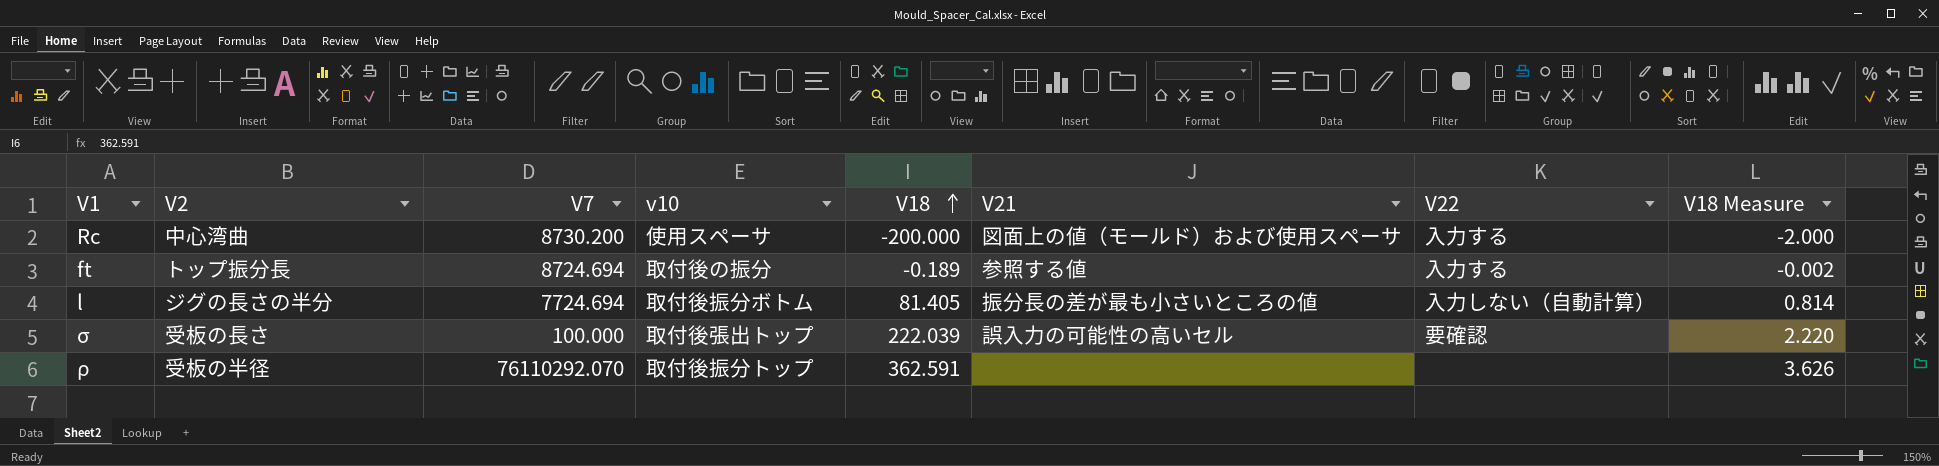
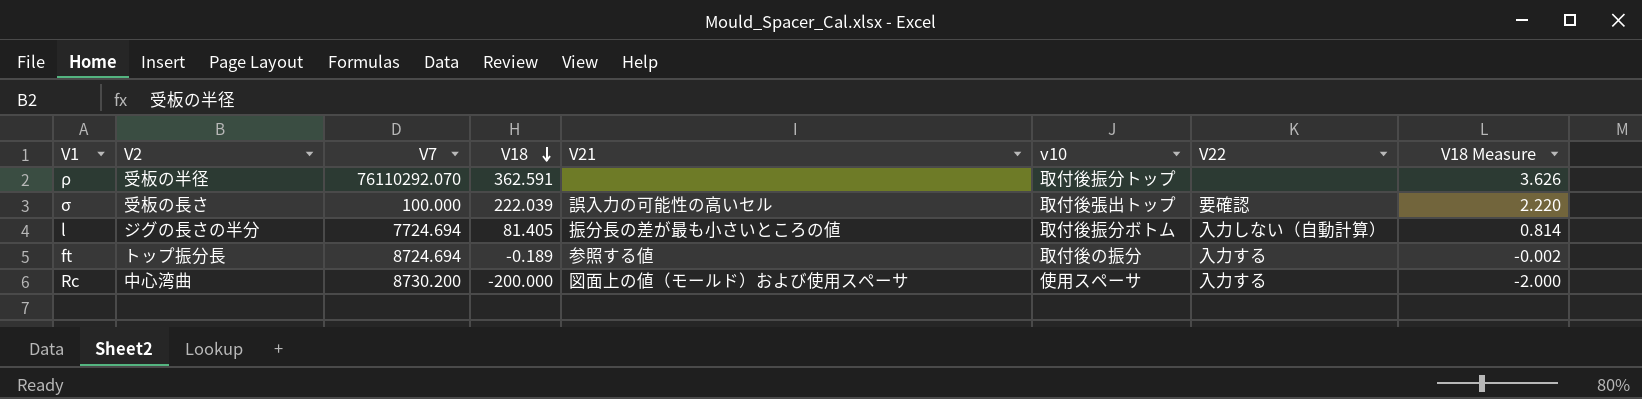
row order: V18 ascending -> V18 descending
column v10 | position: 4 -> 6

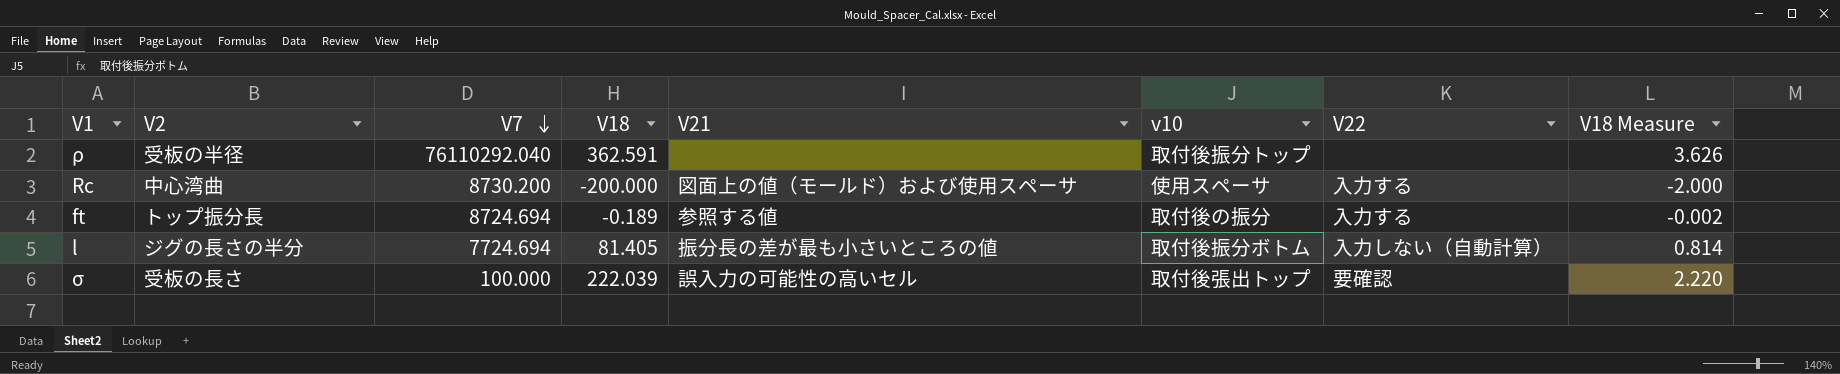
row order: V18 descending -> V7 descending
ρ | V7: 76110292.070 -> 76110292.040

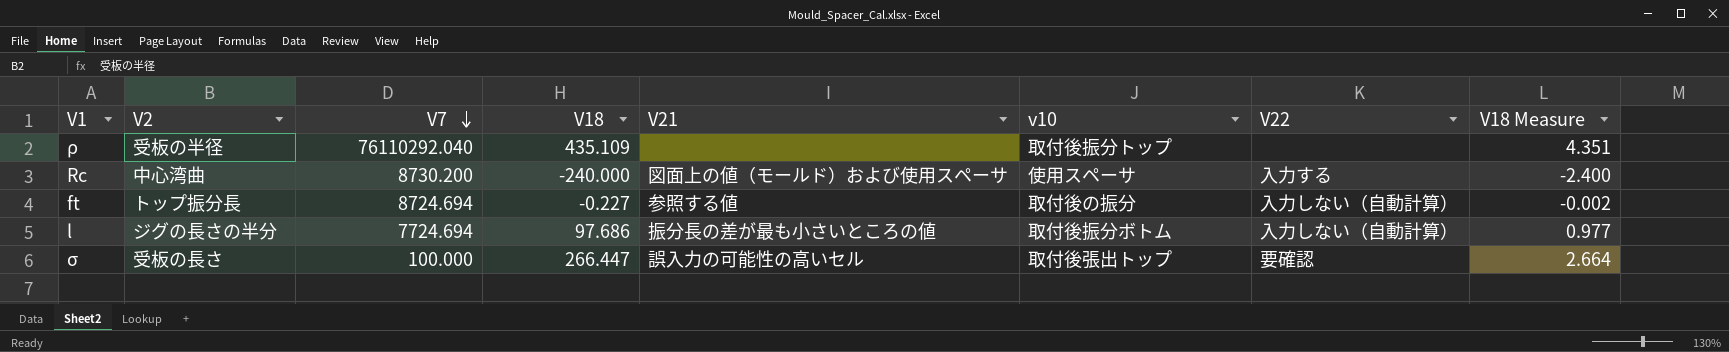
ρ | V18: 362.591 -> 435.109
ρ | V18 Measure: 3.626 -> 4.351
Rc | V18: -200.000 -> -240.000
Rc | V18 Measure: -2.000 -> -2.400
ft | V18: -0.189 -> -0.227
ft | V22: 入力する -> 入力しない（自動計算）
l | V18: 81.405 -> 97.686
l | V18 Measure: 0.814 -> 0.977
σ | V18: 222.039 -> 266.447
σ | V18 Measure: 2.220 -> 2.664

